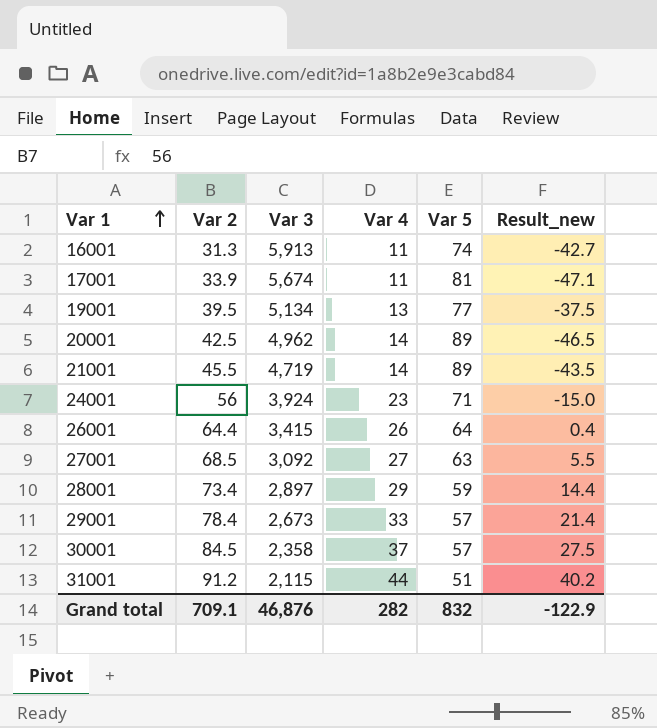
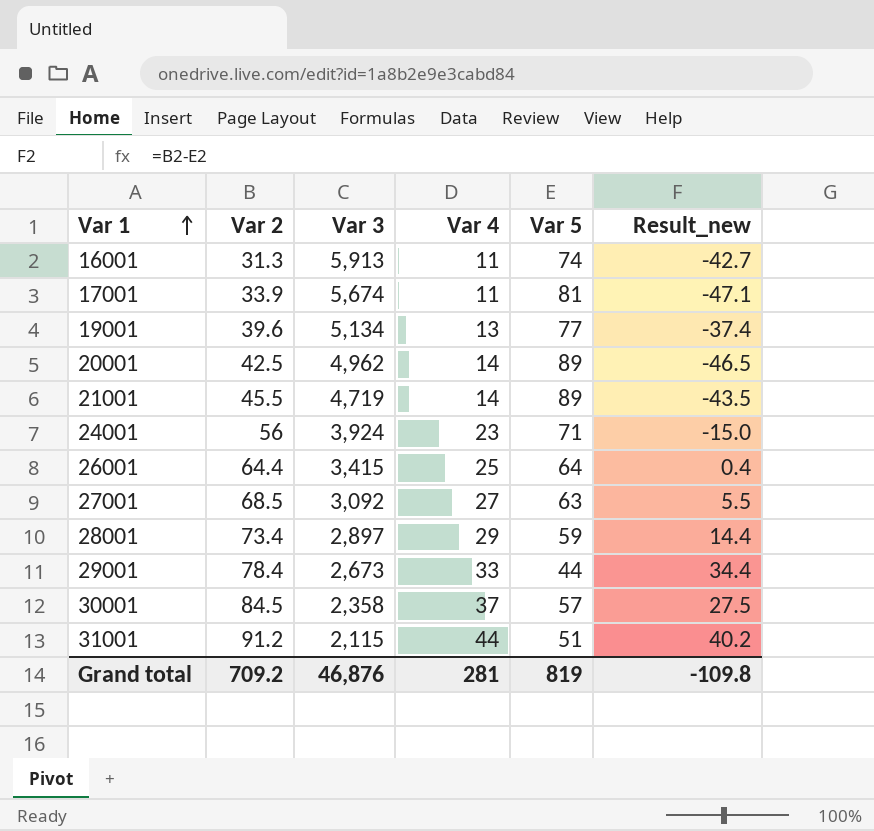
19001 | Var 2: 39.5 -> 39.6
19001 | Result_new: -37.5 -> -37.4
26001 | Var 4: 26 -> 25
29001 | Var 5: 57 -> 44
29001 | Result_new: 21.4 -> 34.4
Grand total | Var 2: 709.1 -> 709.2
Grand total | Var 4: 282 -> 281
Grand total | Var 5: 832 -> 819
Grand total | Result_new: -122.9 -> -109.8

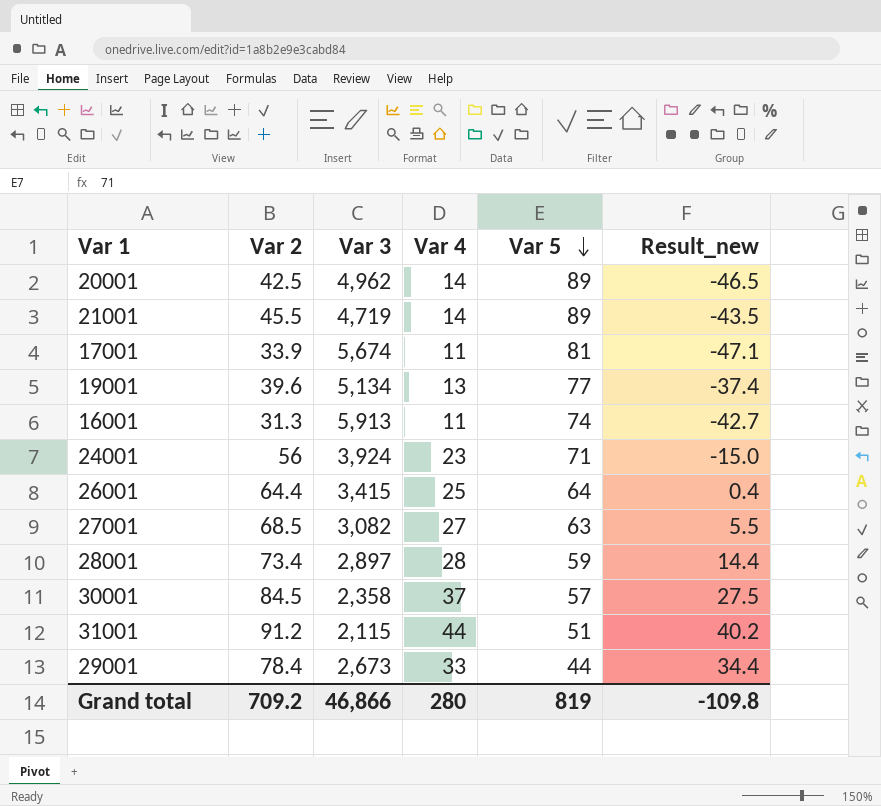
row order: Var 1 ascending -> Var 5 descending
27001 | Var 3: 3,092 -> 3,082
28001 | Var 4: 29 -> 28
Grand total | Var 3: 46,876 -> 46,866
Grand total | Var 4: 281 -> 280

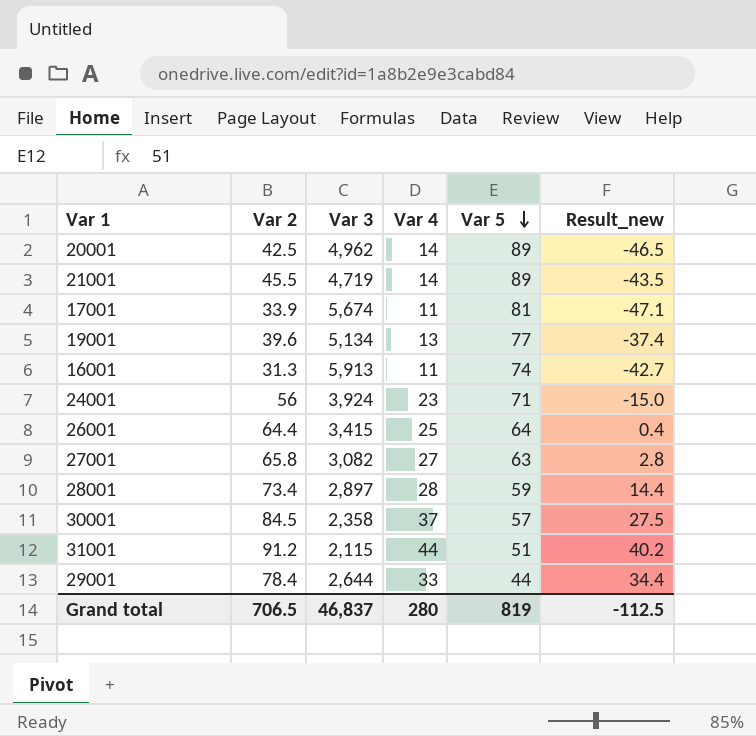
27001 | Var 2: 68.5 -> 65.8
27001 | Result_new: 5.5 -> 2.8
29001 | Var 3: 2,673 -> 2,644
Grand total | Var 2: 709.2 -> 706.5
Grand total | Var 3: 46,866 -> 46,837
Grand total | Result_new: -109.8 -> -112.5

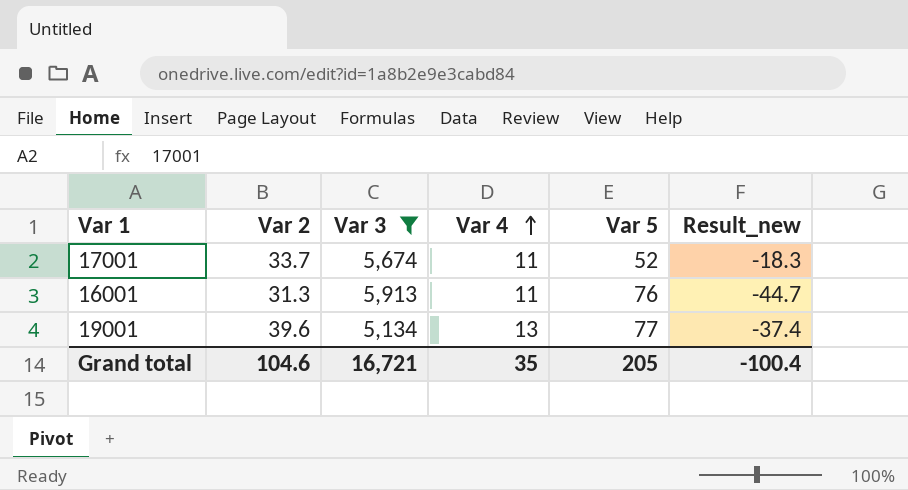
filter: none -> Var 3 >= 5,134
row order: Var 5 descending -> Var 4 ascending
17001 | Var 2: 33.9 -> 33.7
17001 | Var 5: 81 -> 52
17001 | Result_new: -47.1 -> -18.3
16001 | Var 5: 74 -> 76
16001 | Result_new: -42.7 -> -44.7
Grand total | Var 2: 706.5 -> 104.6
Grand total | Var 3: 46,837 -> 16,721
Grand total | Var 4: 280 -> 35
Grand total | Var 5: 819 -> 205
Grand total | Result_new: -112.5 -> -100.4

